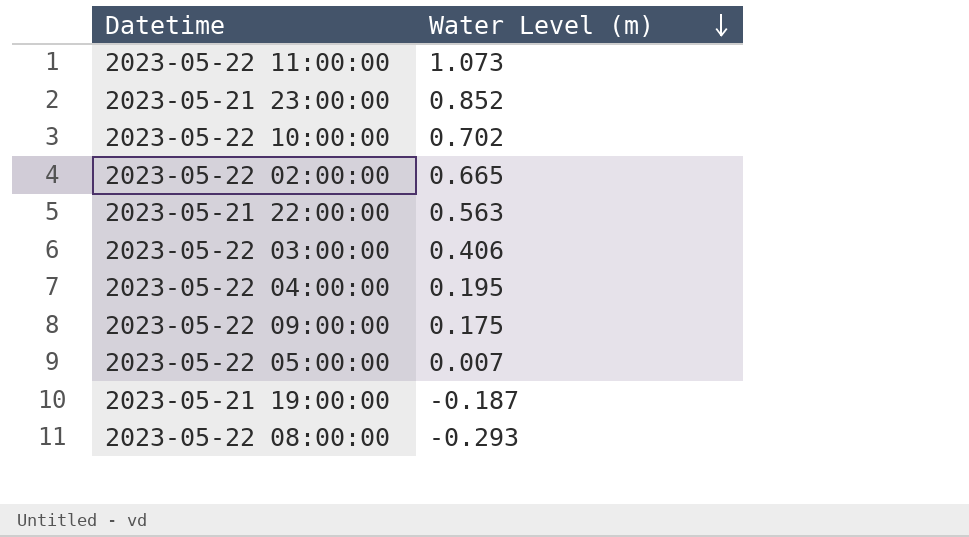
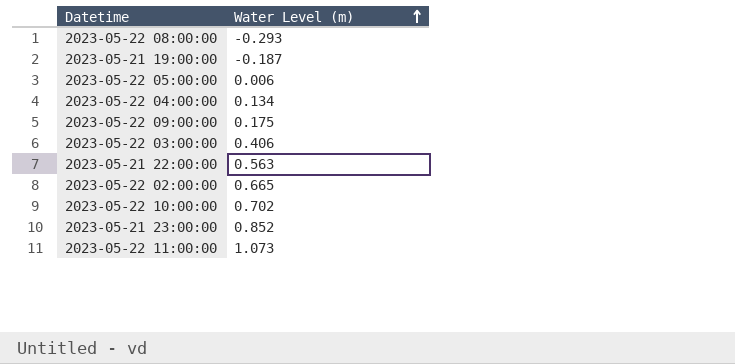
row order: Water Level (m) descending -> Water Level (m) ascending
2023-05-22 05:00:00 | Water Level (m): 0.007 -> 0.006
2023-05-22 04:00:00 | Water Level (m): 0.195 -> 0.134

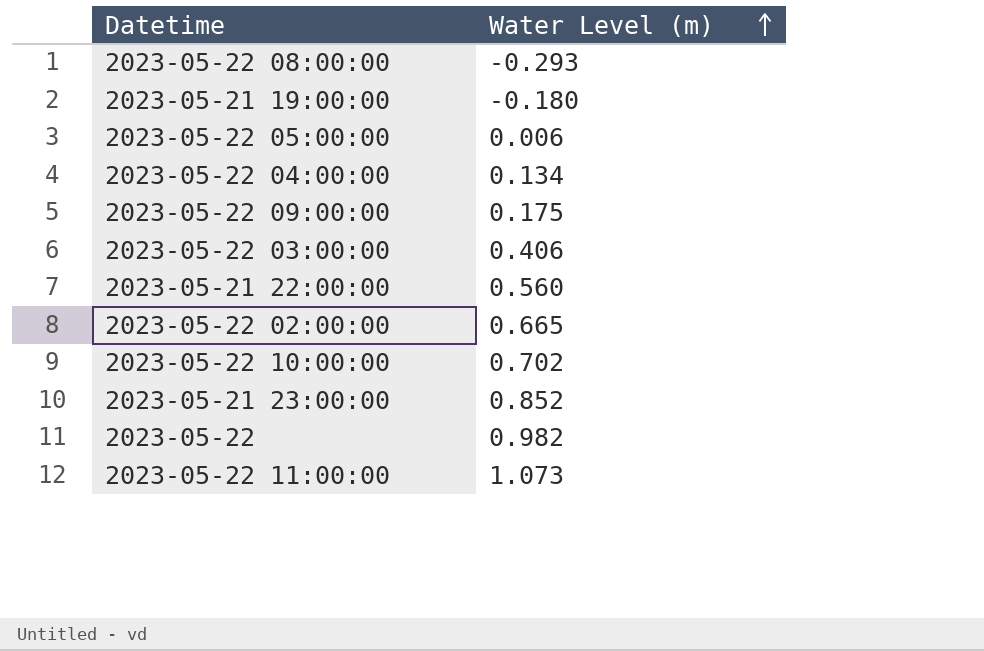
2023-05-21 19:00:00 | Water Level (m): -0.187 -> -0.180
2023-05-21 22:00:00 | Water Level (m): 0.563 -> 0.560
row 2023-05-22: none -> 0.982

